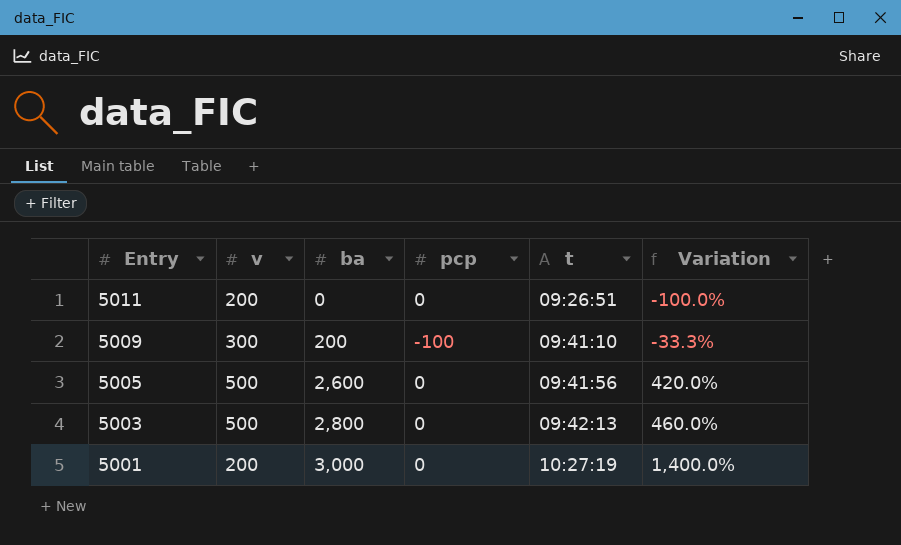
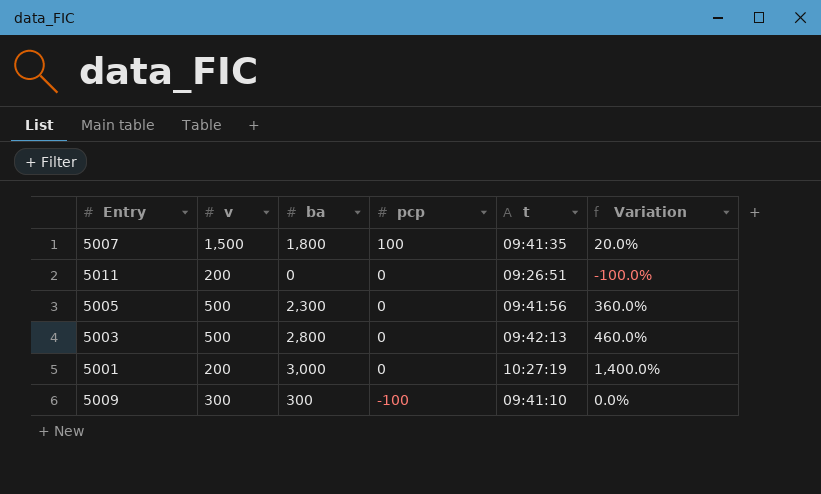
row order: Entry descending -> pcp descending
row 5007: none -> 1,500 | 1,800 | 100 | 09:41:35 | 20.0%
5005 | ba: 2,600 -> 2,300
5005 | Variation: 420.0% -> 360.0%
5009 | ba: 200 -> 300
5009 | Variation: -33.3% -> 0.0%

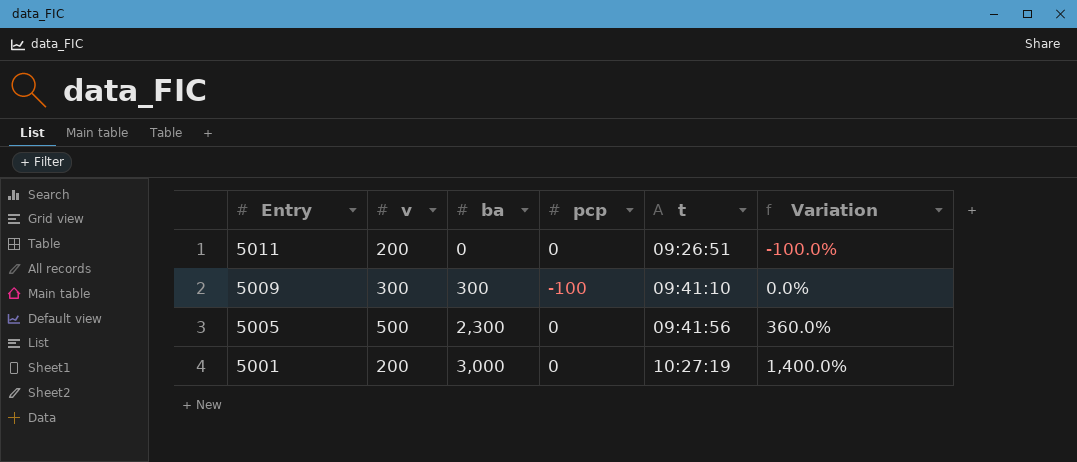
row order: pcp descending -> Entry descending
row 5007: 1,500 | 1,800 | 100 | 09:41:35 | 20.0% -> none
row 5003: 500 | 2,800 | 0 | 09:42:13 | 460.0% -> none

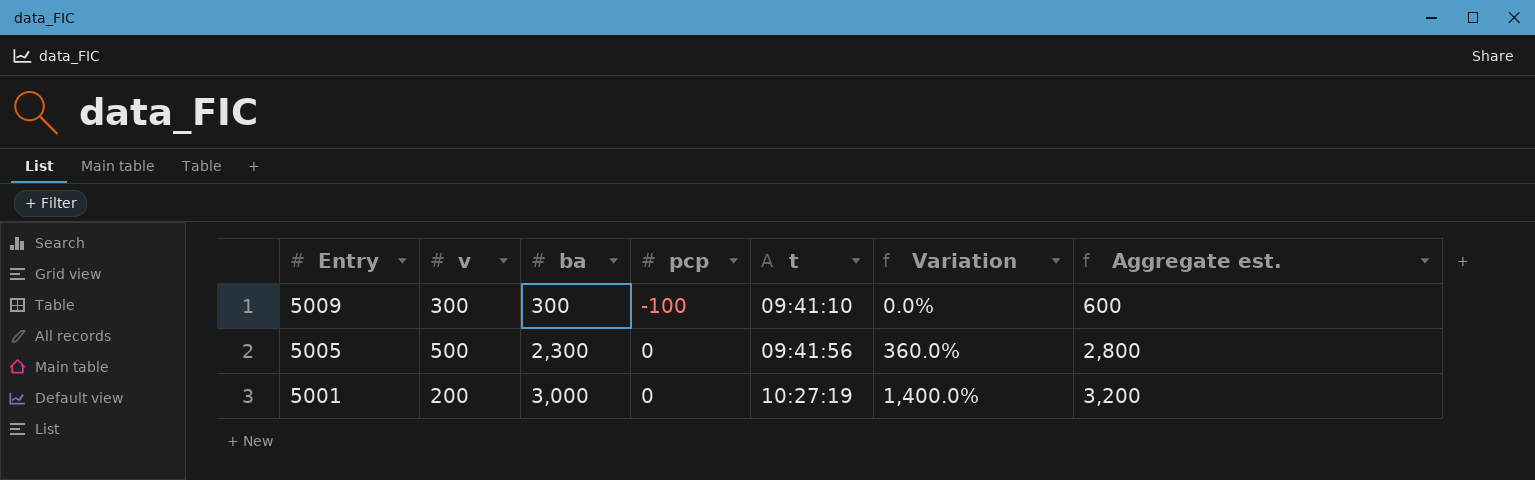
column Aggregate est. | formula: none -> [v] + [ba]
row 5011: 200 | 0 | 0 | 09:26:51 | -100.0% -> none

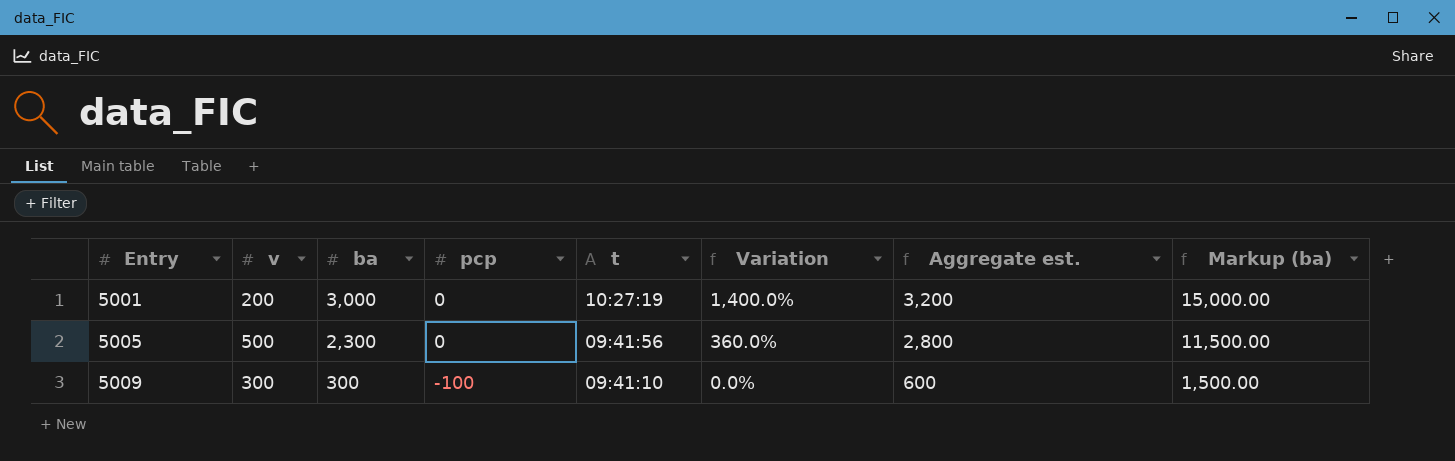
row order: Entry descending -> Entry ascending
column Markup (ba) | formula: none -> [ba] * 5

